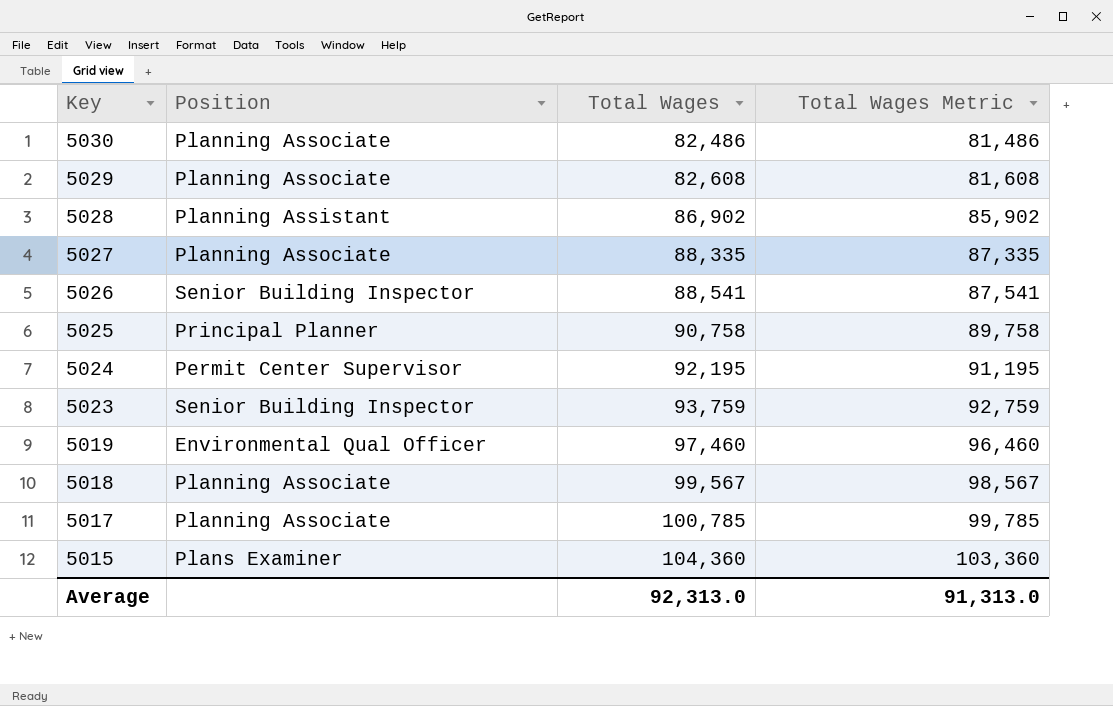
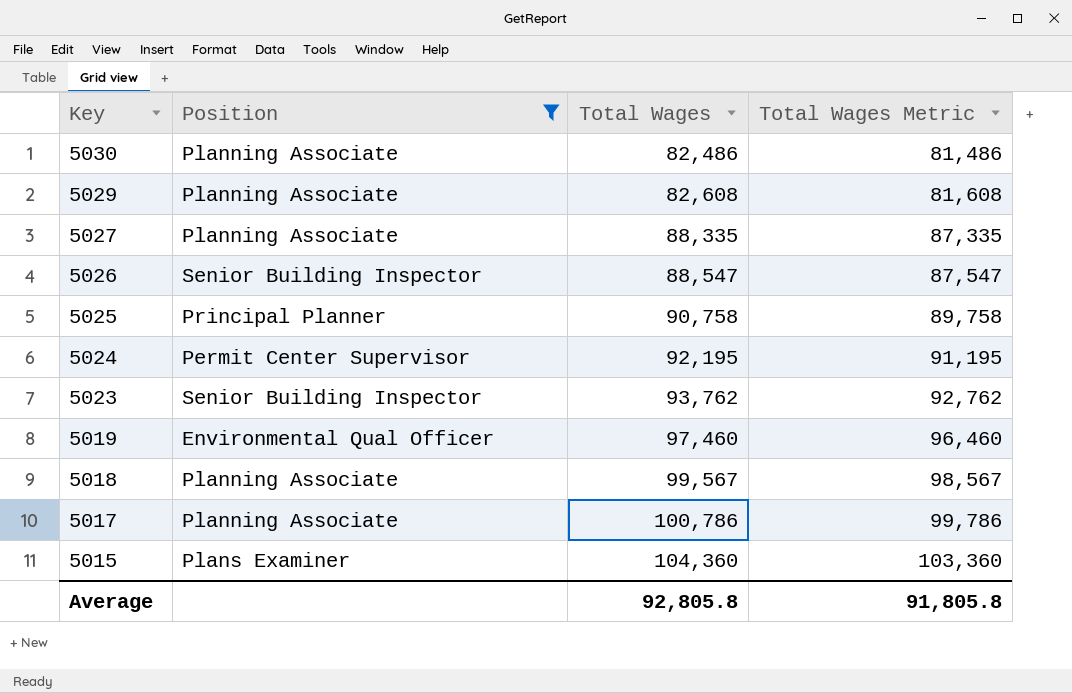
filter: none -> Position != Planning Assistant
5026 | Total Wages: 88,541 -> 88,547
5026 | Total Wages Metric: 87,541 -> 87,547
5023 | Total Wages: 93,759 -> 93,762
5023 | Total Wages Metric: 92,759 -> 92,762
5017 | Total Wages: 100,785 -> 100,786
5017 | Total Wages Metric: 99,785 -> 99,786
Average | Total Wages: 92,313.0 -> 92,805.8
Average | Total Wages Metric: 91,313.0 -> 91,805.8

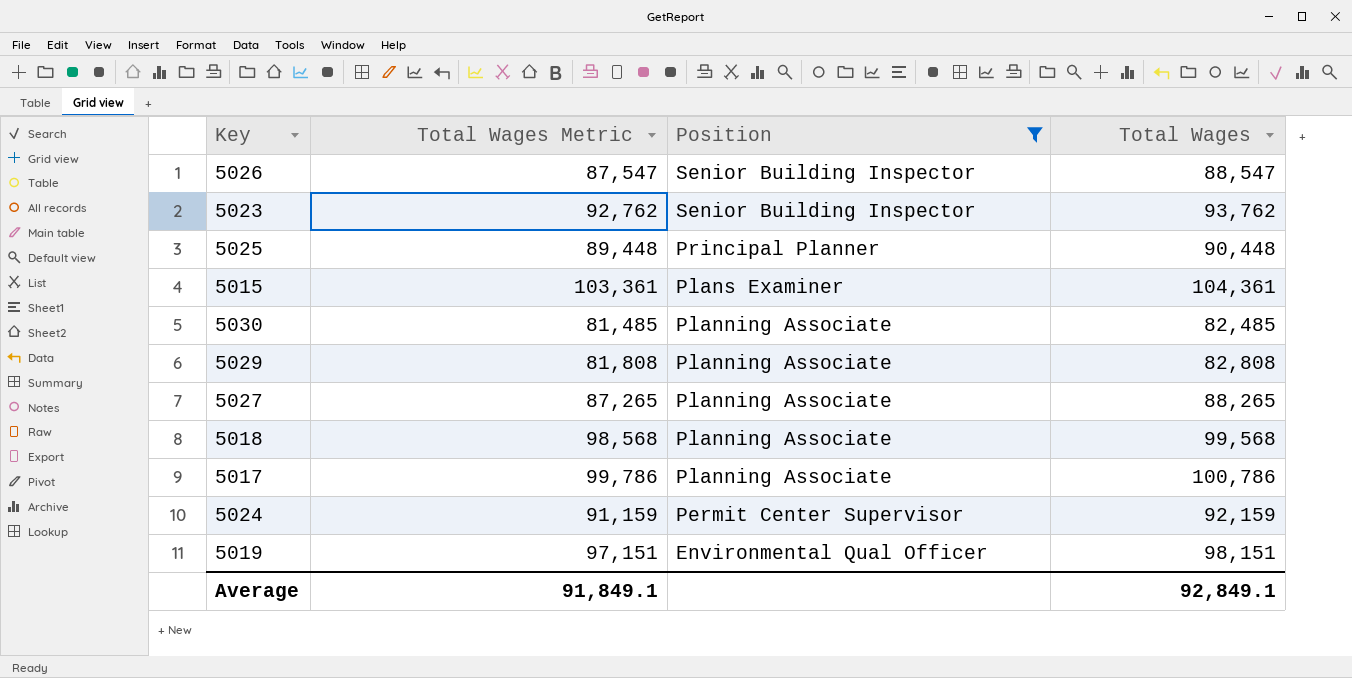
row order: Key descending -> Position descending
column Total Wages Metric | position: 4 -> 2
5025 | Total Wages Metric: 89,758 -> 89,448
5025 | Total Wages: 90,758 -> 90,448
5015 | Total Wages Metric: 103,360 -> 103,361
5015 | Total Wages: 104,360 -> 104,361
5030 | Total Wages Metric: 81,486 -> 81,485
5030 | Total Wages: 82,486 -> 82,485
5029 | Total Wages Metric: 81,608 -> 81,808
5029 | Total Wages: 82,608 -> 82,808
5027 | Total Wages Metric: 87,335 -> 87,265
5027 | Total Wages: 88,335 -> 88,265
5018 | Total Wages Metric: 98,567 -> 98,568
5018 | Total Wages: 99,567 -> 99,568
5024 | Total Wages Metric: 91,195 -> 91,159
5024 | Total Wages: 92,195 -> 92,159
5019 | Total Wages Metric: 96,460 -> 97,151
5019 | Total Wages: 97,460 -> 98,151
Average | Total Wages Metric: 91,805.8 -> 91,849.1
Average | Total Wages: 92,805.8 -> 92,849.1

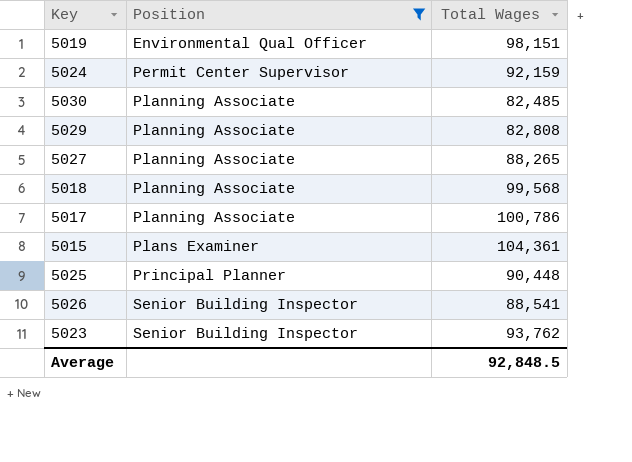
row order: Position descending -> Position ascending
column Total Wages Metric | formula: [Total Wages] - 1000 -> none
5026 | Total Wages: 88,547 -> 88,541
Average | Total Wages: 92,849.1 -> 92,848.5

